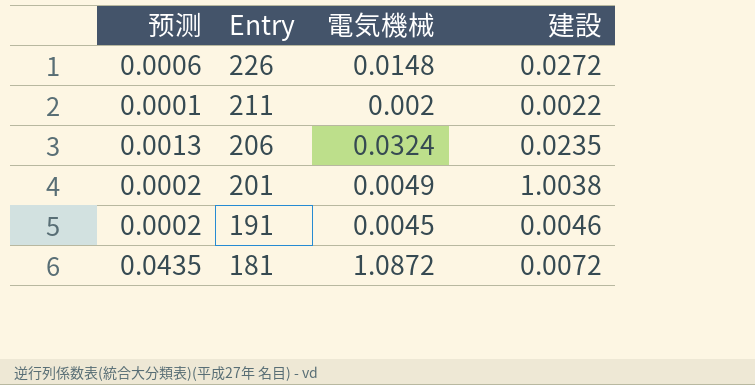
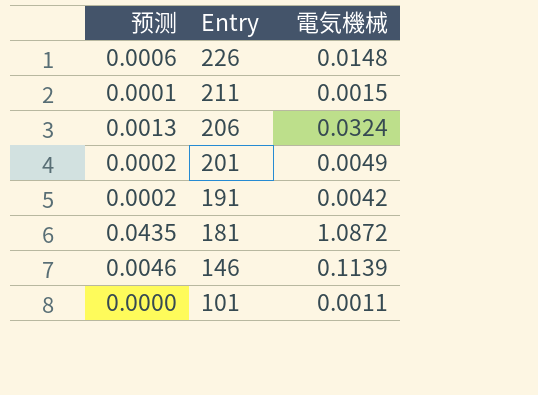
column 建設 | position: 4 -> none
211 | 電気機械: 0.002 -> 0.0015
191 | 電気機械: 0.0045 -> 0.0042
row 146: none -> 0.0046 | 0.1139
row 101: none -> 0.0000 | 0.0011

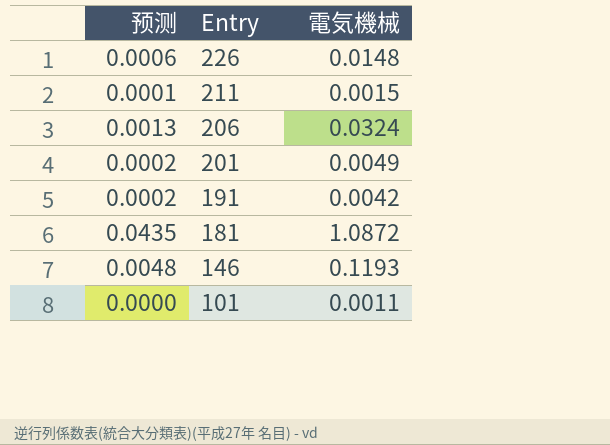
146 | 预测: 0.0046 -> 0.0048
146 | 電気機械: 0.1139 -> 0.1193

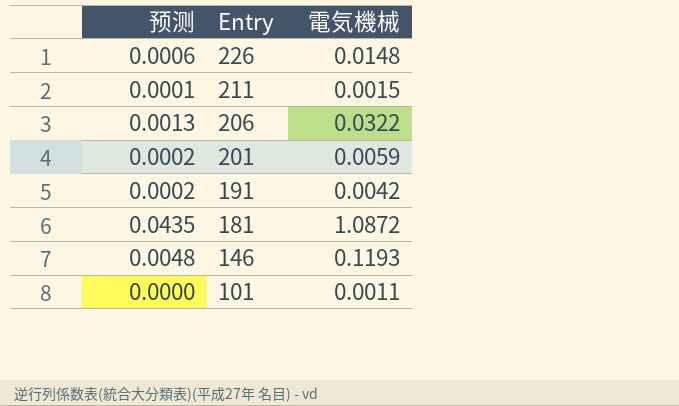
206 | 電気機械: 0.0324 -> 0.0322
201 | 電気機械: 0.0049 -> 0.0059

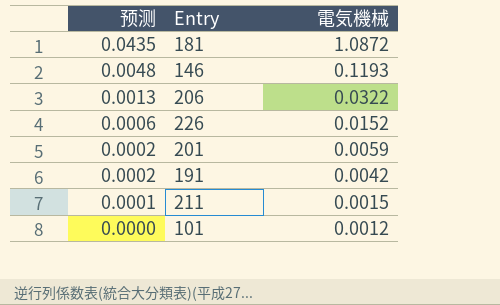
row order: Entry descending -> 预测 descending
226 | 電気機械: 0.0148 -> 0.0152
101 | 電気機械: 0.0011 -> 0.0012

